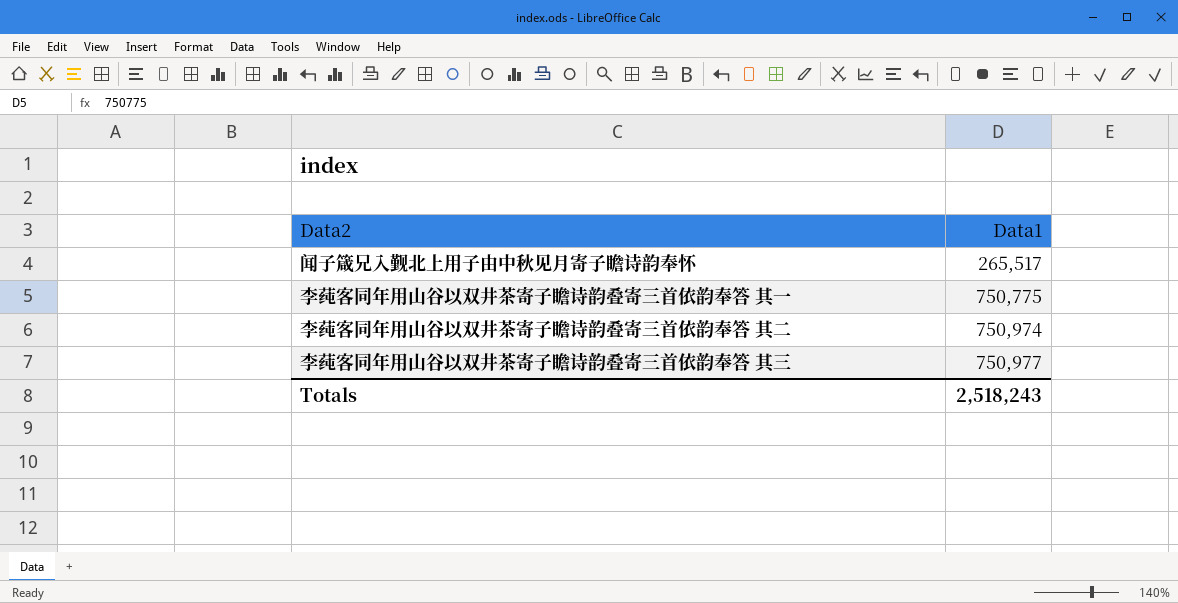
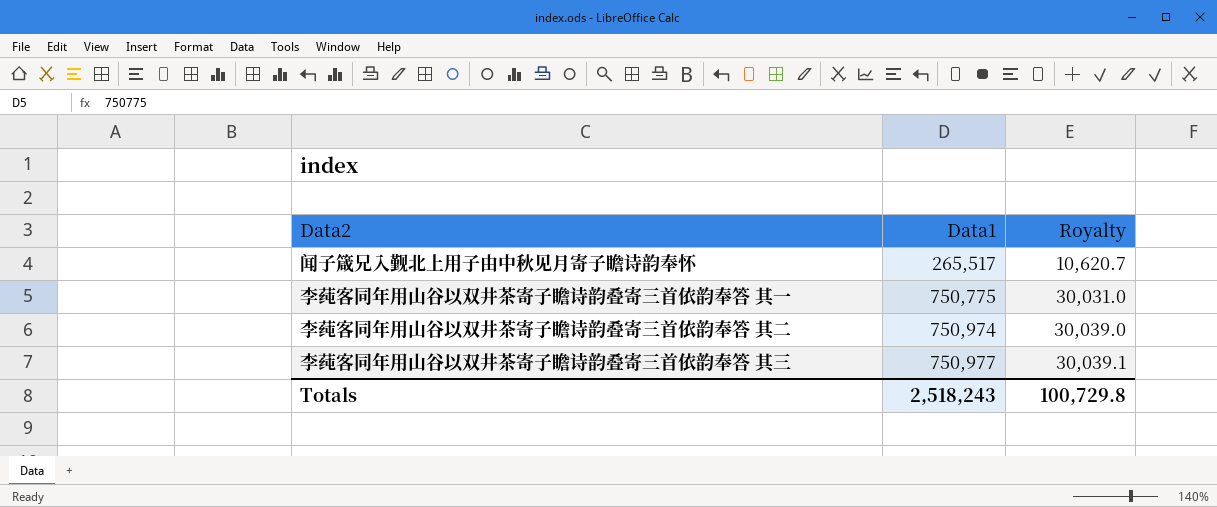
column Royalty | formula: none -> [Data1] * 0.04

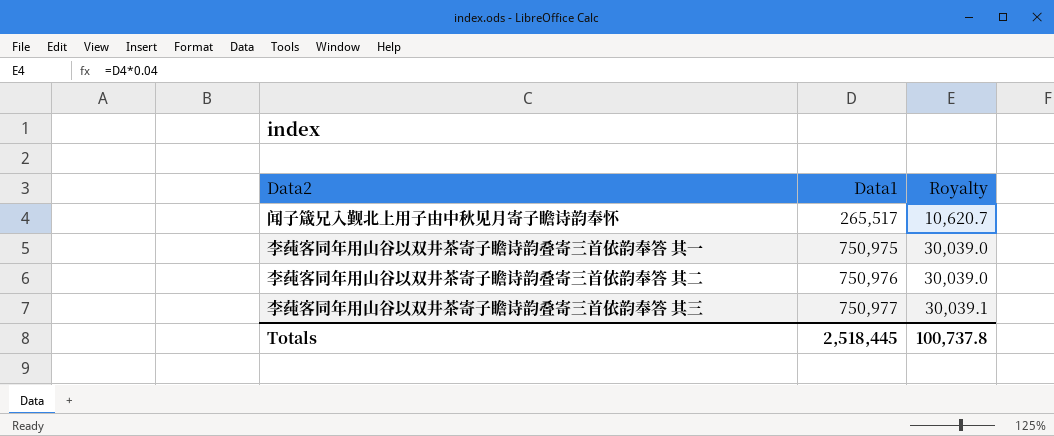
李莼客同年用山谷以双井茶寄子瞻诗韵叠寄三首依韵奉答 其一 | Data1: 750,775 -> 750,975
李莼客同年用山谷以双井茶寄子瞻诗韵叠寄三首依韵奉答 其一 | Royalty: 30,031.0 -> 30,039.0
李莼客同年用山谷以双井茶寄子瞻诗韵叠寄三首依韵奉答 其二 | Data1: 750,974 -> 750,976
Totals | Data1: 2,518,243 -> 2,518,445
Totals | Royalty: 100,729.8 -> 100,737.8

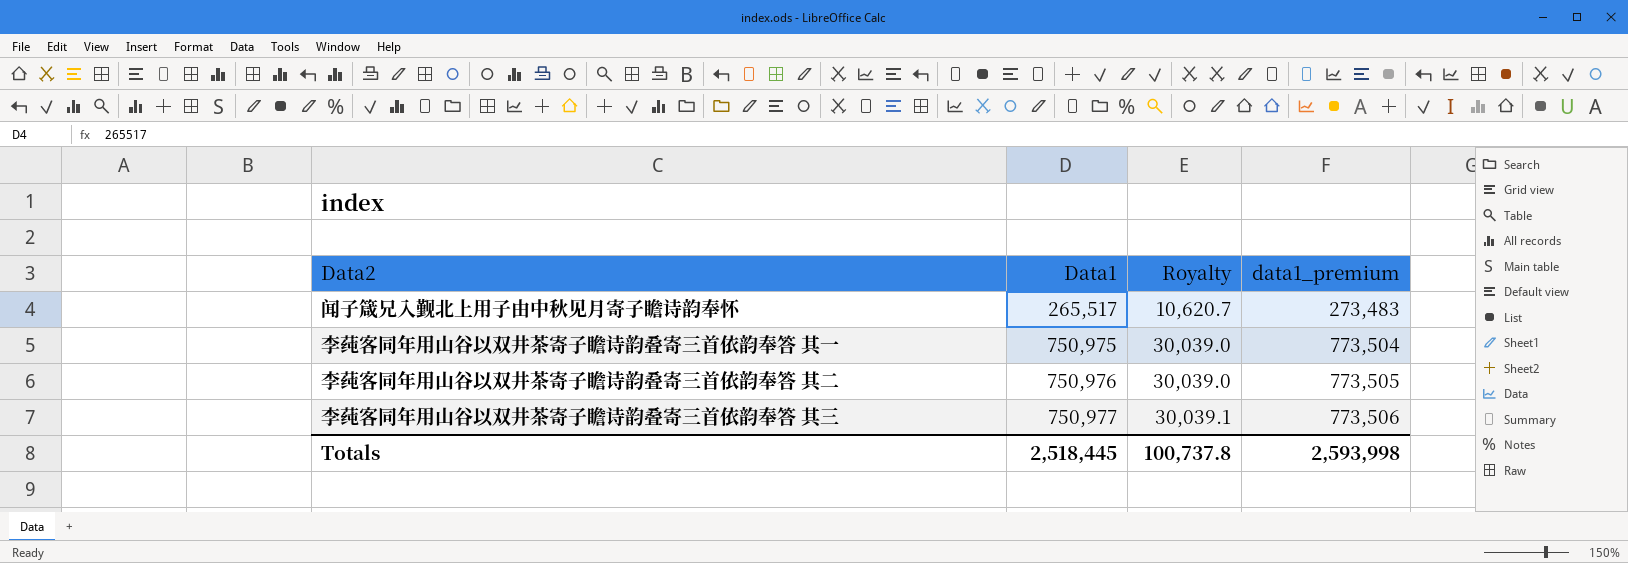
column data1_premium | formula: none -> [Data1] * 1.03

